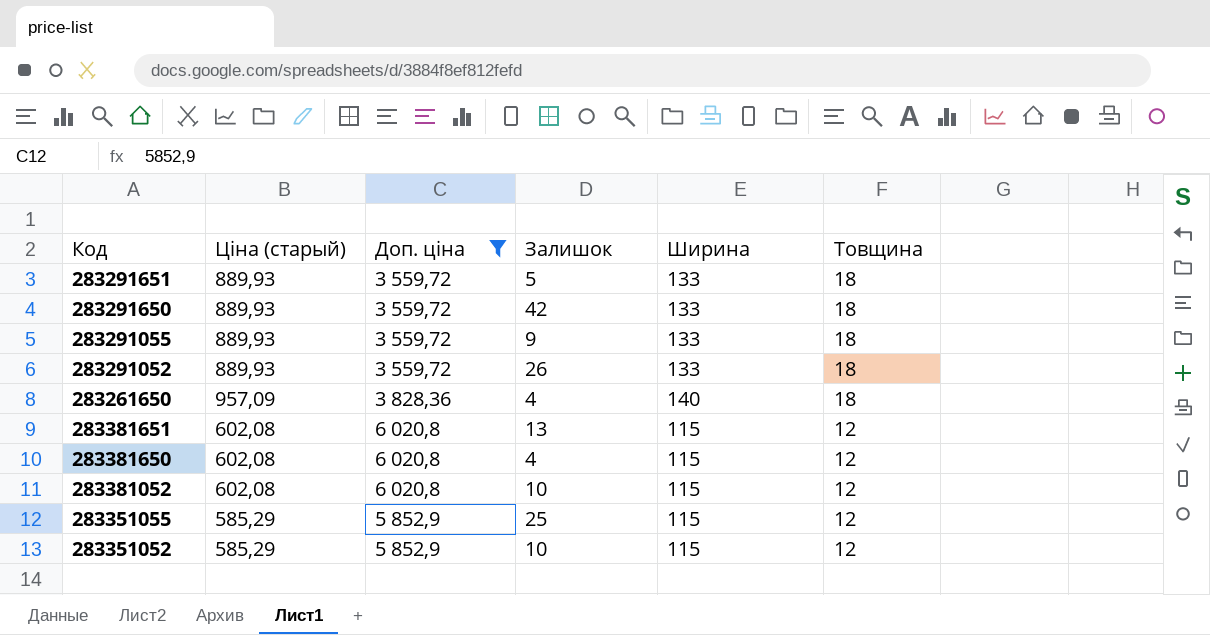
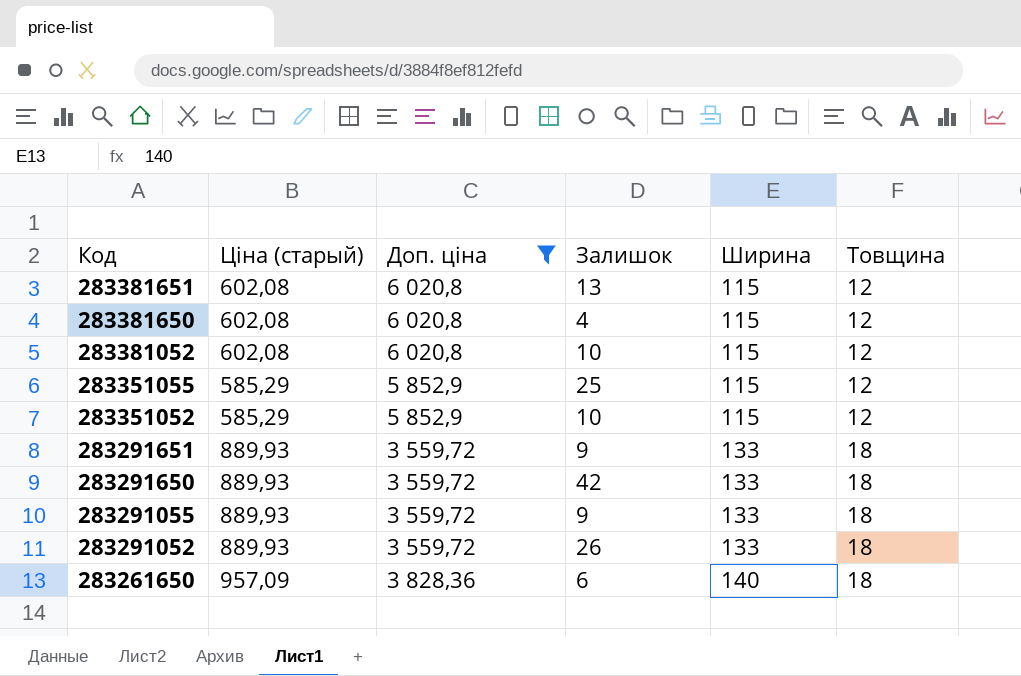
row order: Товщина descending -> Код descending
283291651 | Залишок: 5 -> 9
283261650 | Залишок: 4 -> 6

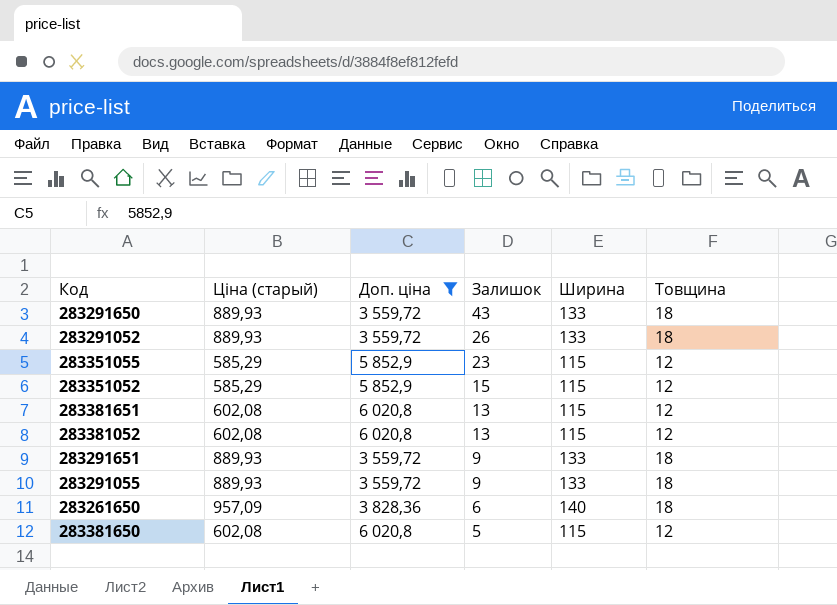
row order: Код descending -> Залишок descending
283291650 | Залишок: 42 -> 43
283351055 | Залишок: 25 -> 23
283351052 | Залишок: 10 -> 15
283381052 | Залишок: 10 -> 13
283381650 | Залишок: 4 -> 5

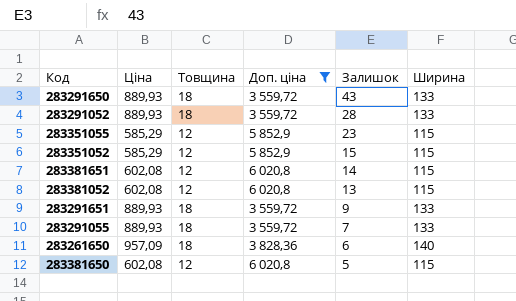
column name: Ціна (старый) -> Ціна
column Товщина | position: 6 -> 3
283291052 | Залишок: 26 -> 28
283381651 | Залишок: 13 -> 14
283291055 | Залишок: 9 -> 7

